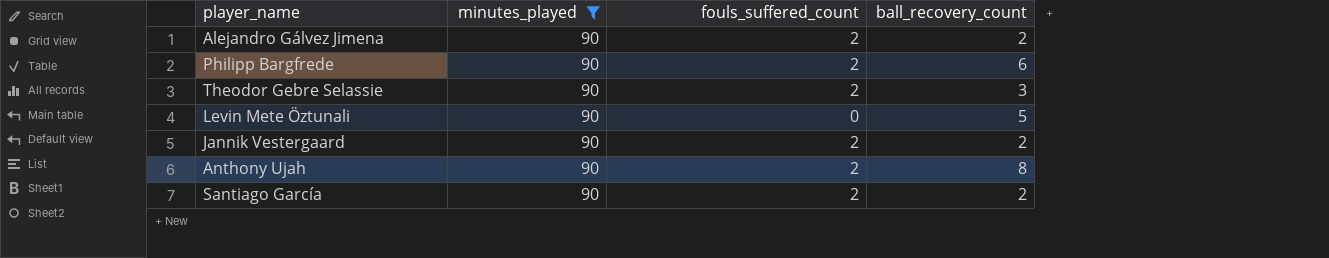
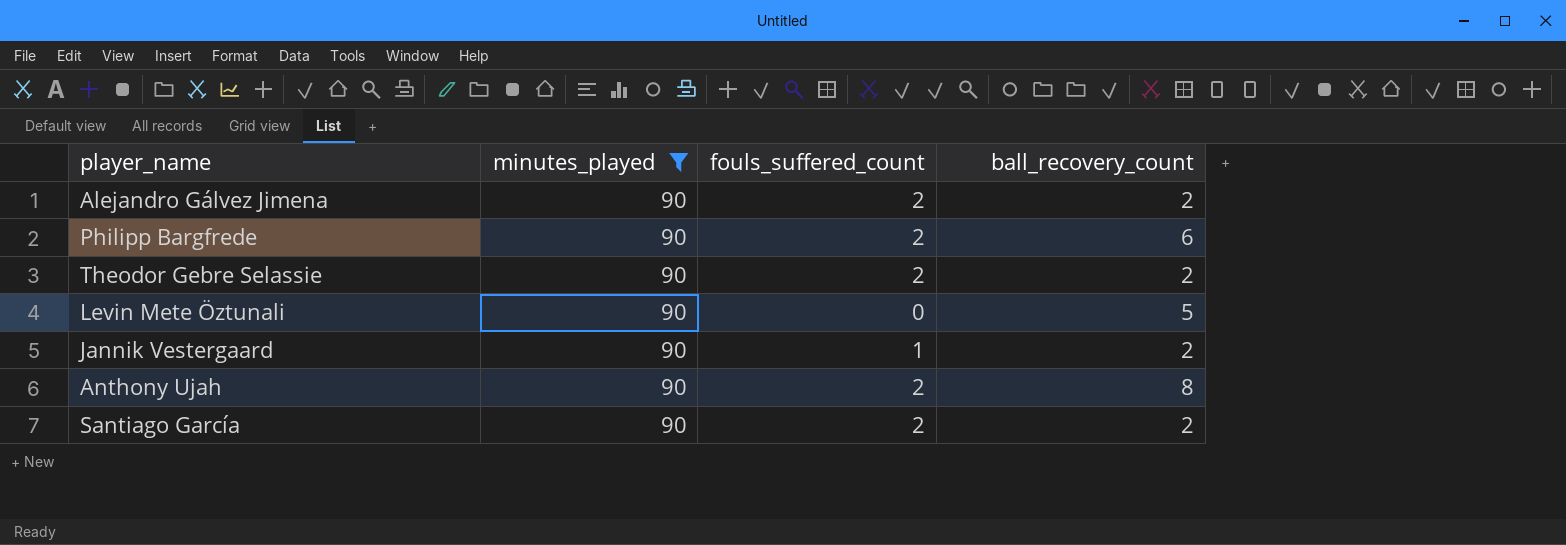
Theodor Gebre Selassie | ball_recovery_count: 3 -> 2
Jannik Vestergaard | fouls_suffered_count: 2 -> 1

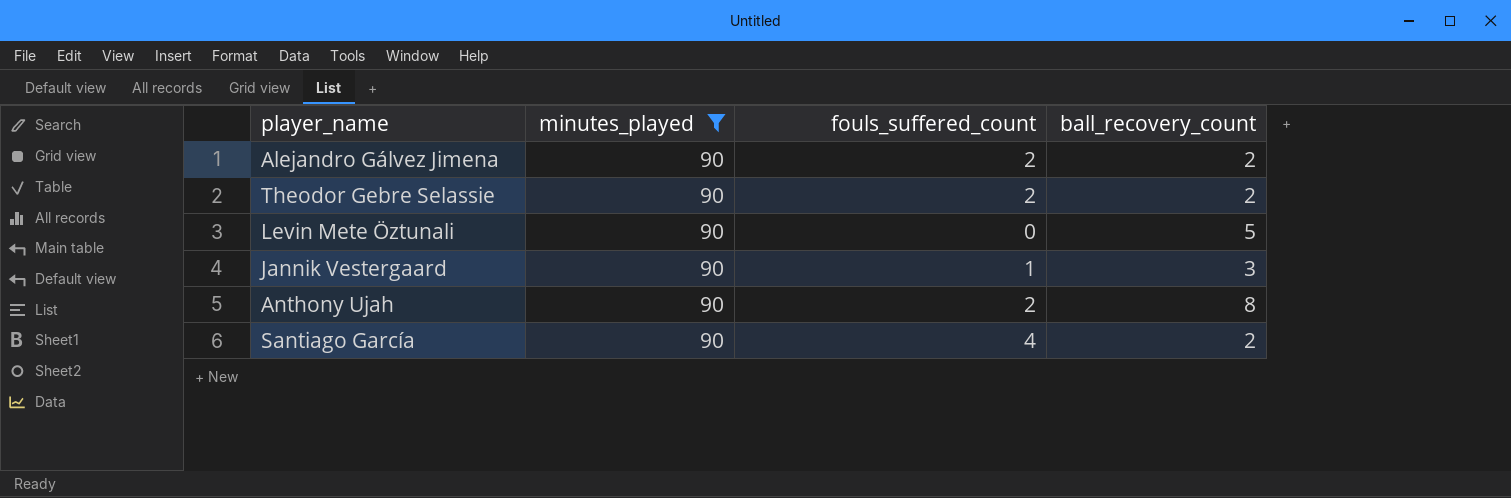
row Philipp Bargfrede: 90 | 2 | 6 -> none
Jannik Vestergaard | ball_recovery_count: 2 -> 3
Santiago García | fouls_suffered_count: 2 -> 4

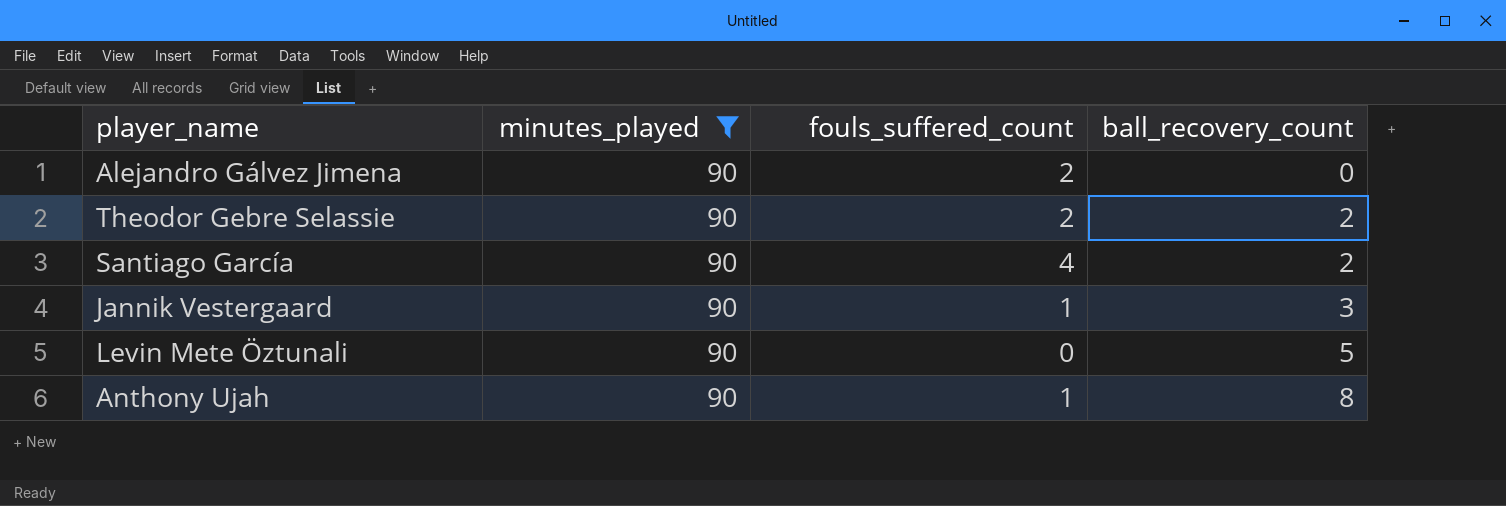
row order: none -> ball_recovery_count ascending
Alejandro Gálvez Jimena | ball_recovery_count: 2 -> 0
Anthony Ujah | fouls_suffered_count: 2 -> 1

